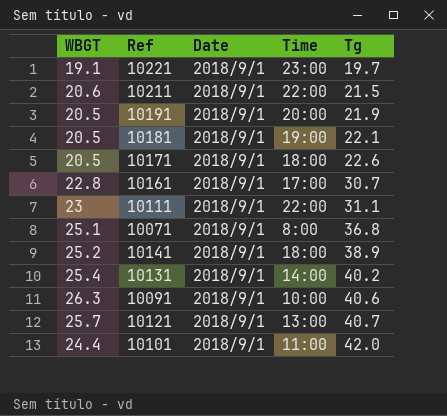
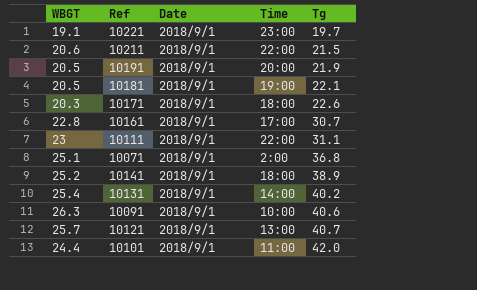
10171 | WBGT: 20.5 -> 20.3
10071 | Time: 8:00 -> 2:00

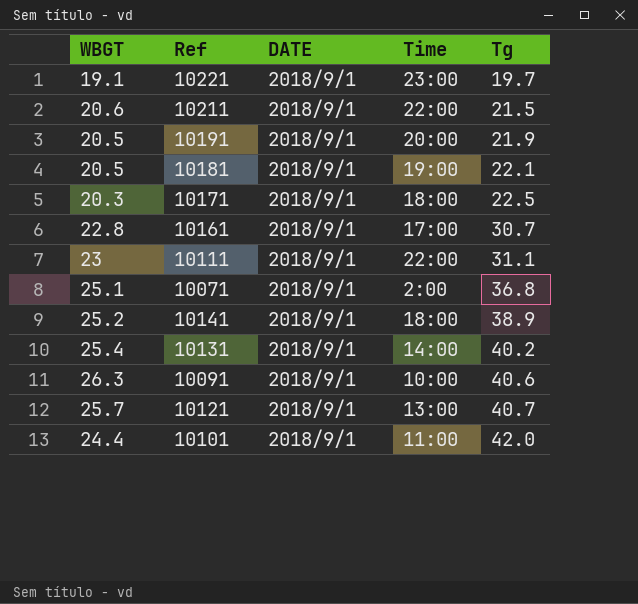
column name: Date -> DATE
10171 | Tg: 22.6 -> 22.5

